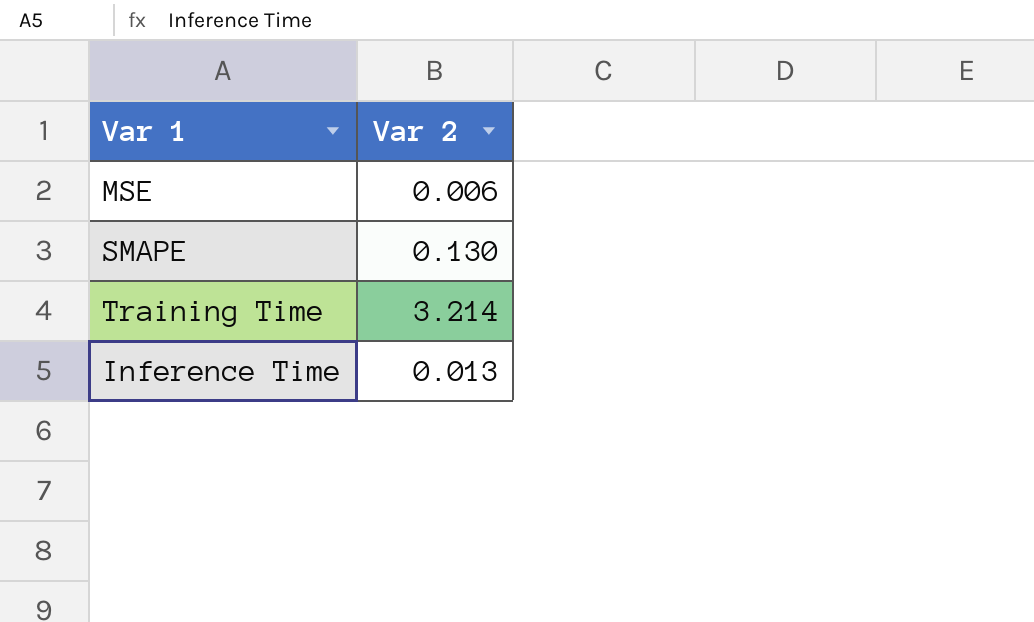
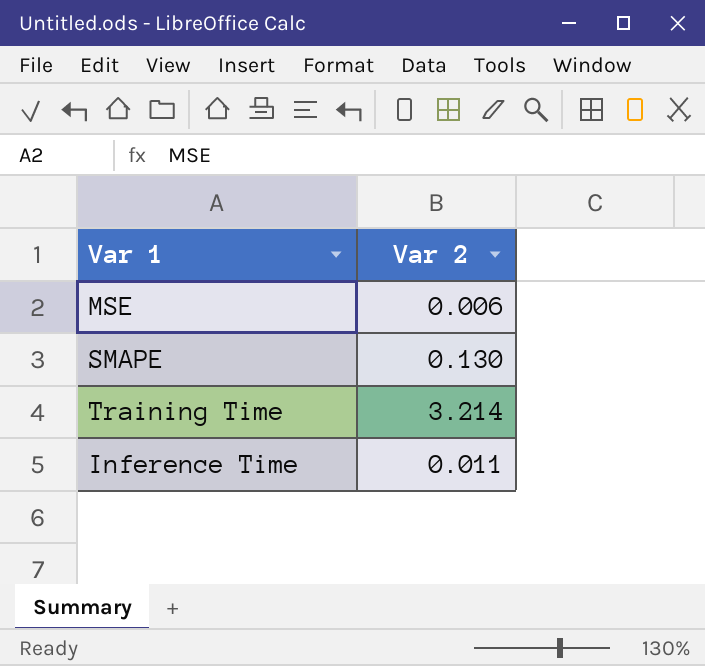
Inference Time | Var 2: 0.013 -> 0.011

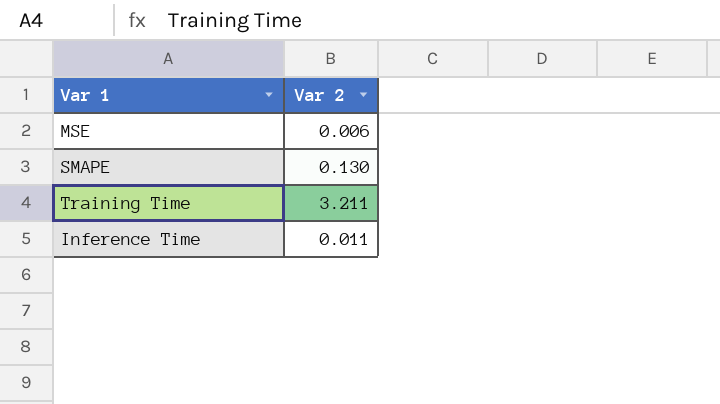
Training Time | Var 2: 3.214 -> 3.211

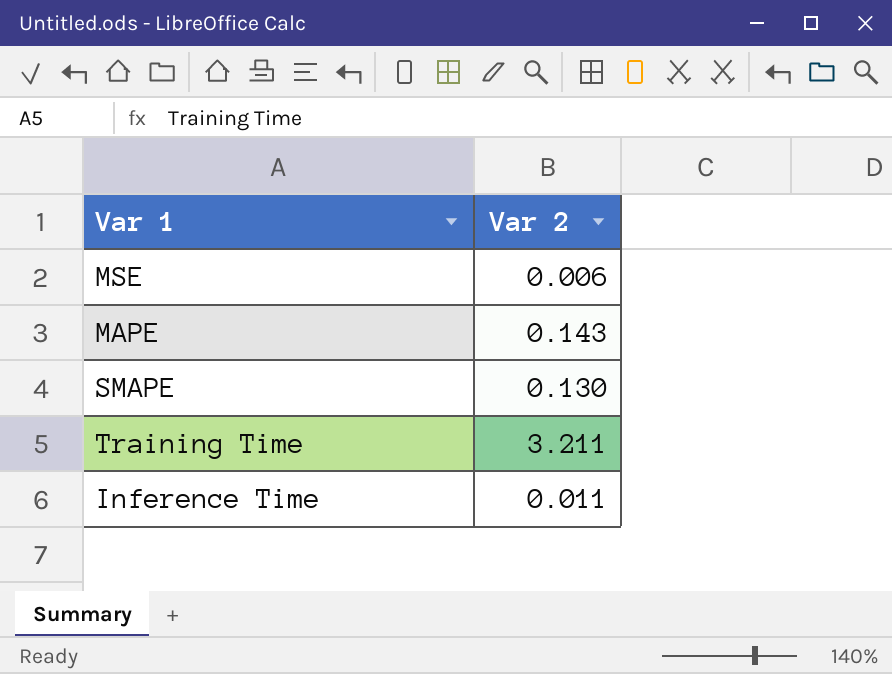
row MAPE: none -> 0.143

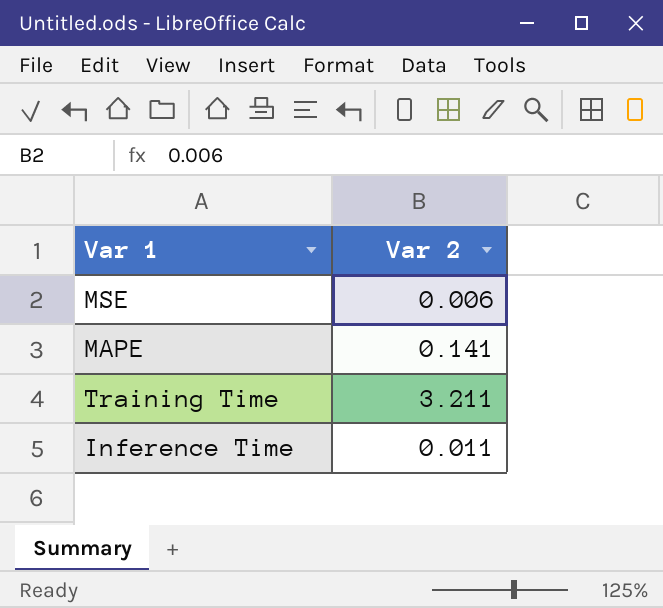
row SMAPE: 0.130 -> none
MAPE | Var 2: 0.143 -> 0.141

